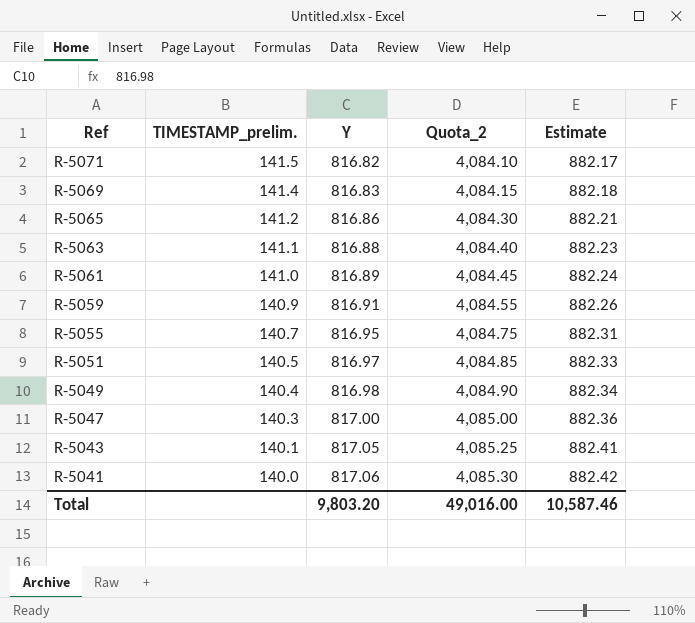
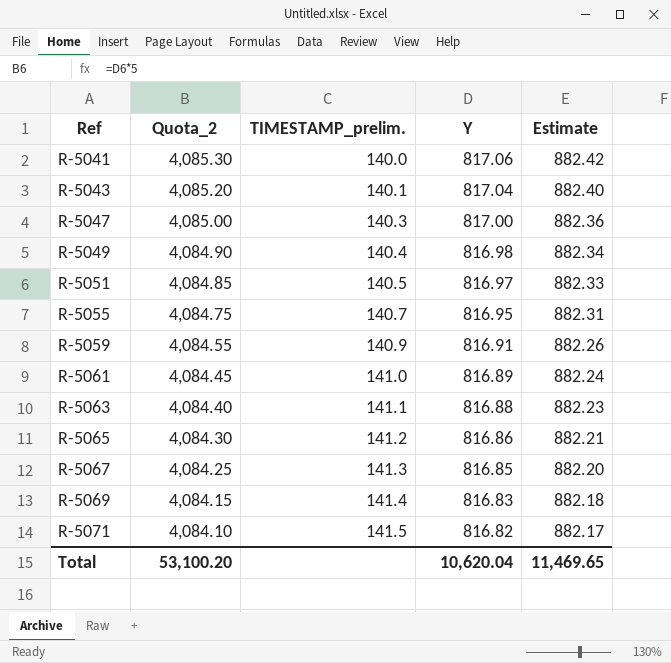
row order: Ref descending -> Ref ascending
column Quota_2 | position: 4 -> 2
R-5043 | Quota_2: 4,085.25 -> 4,085.20
R-5043 | Y: 817.05 -> 817.04
R-5043 | Estimate: 882.41 -> 882.40
row R-5067: none -> 4,084.25 | 141.3 | 816.85 | 882.20
Total | Quota_2: 49,016.00 -> 53,100.20
Total | Y: 9,803.20 -> 10,620.04
Total | Estimate: 10,587.46 -> 11,469.65

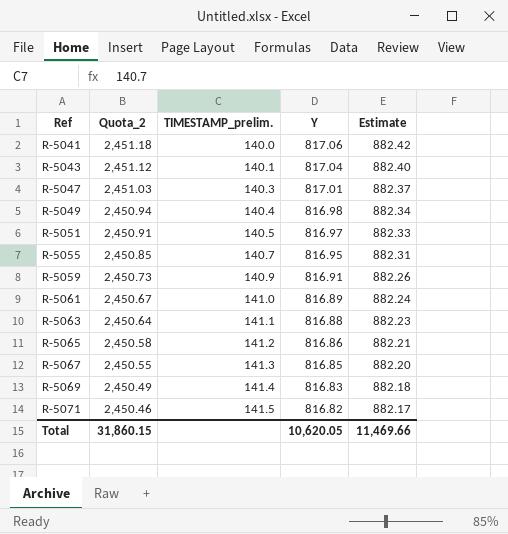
column Quota_2 | formula: [Y] * 5 -> [Y] * 3
R-5047 | Y: 817.00 -> 817.01
R-5047 | Estimate: 882.36 -> 882.37
Total | Quota_2: 53,100.20 -> 31,860.15
Total | Y: 10,620.04 -> 10,620.05
Total | Estimate: 11,469.65 -> 11,469.66

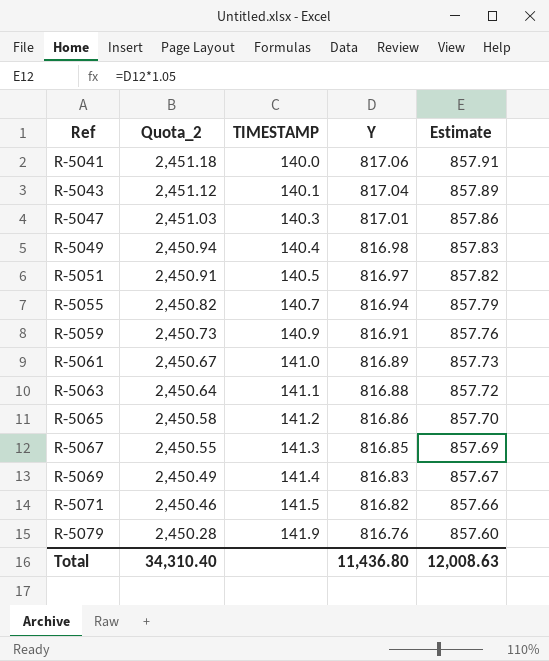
column name: TIMESTAMP_prelim. -> TIMESTAMP
column Estimate | formula: [Y] * 1.08 -> [Y] * 1.05
R-5055 | Quota_2: 2,450.85 -> 2,450.82
R-5055 | Y: 816.95 -> 816.94
row R-5079: none -> 2,450.28 | 141.9 | 816.76 | 857.60
Total | Quota_2: 31,860.15 -> 34,310.40
Total | Y: 10,620.05 -> 11,436.80
Total | Estimate: 11,469.66 -> 12,008.63

